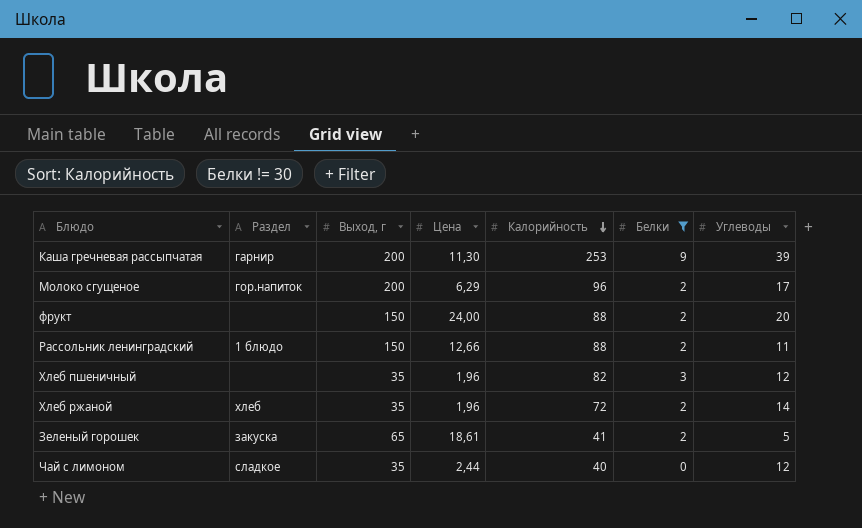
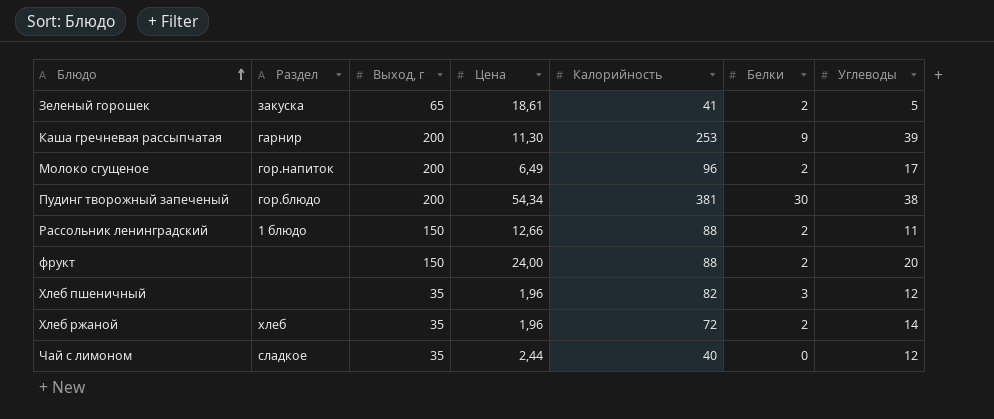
filter: Белки != 30 -> none
row order: Калорийность descending -> Блюдо ascending
Молоко сгущеное | Цена: 6,29 -> 6,49

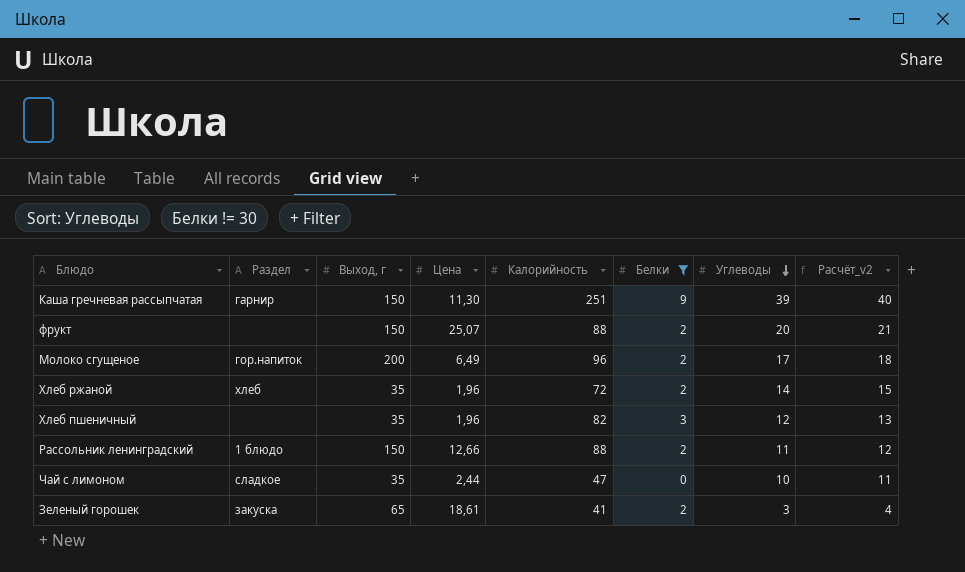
filter: none -> Белки != 30
row order: Блюдо ascending -> Углеводы descending
column Расчёт_v2 | formula: none -> [Углеводы] + 1
Каша гречневая рассыпчатая | Выход, г: 200 -> 150
Каша гречневая рассыпчатая | Калорийность: 253 -> 251
фрукт | Цена: 24,00 -> 25,07
Чай с лимоном | Калорийность: 40 -> 47
Чай с лимоном | Углеводы: 12 -> 10
Зеленый горошек | Углеводы: 5 -> 3

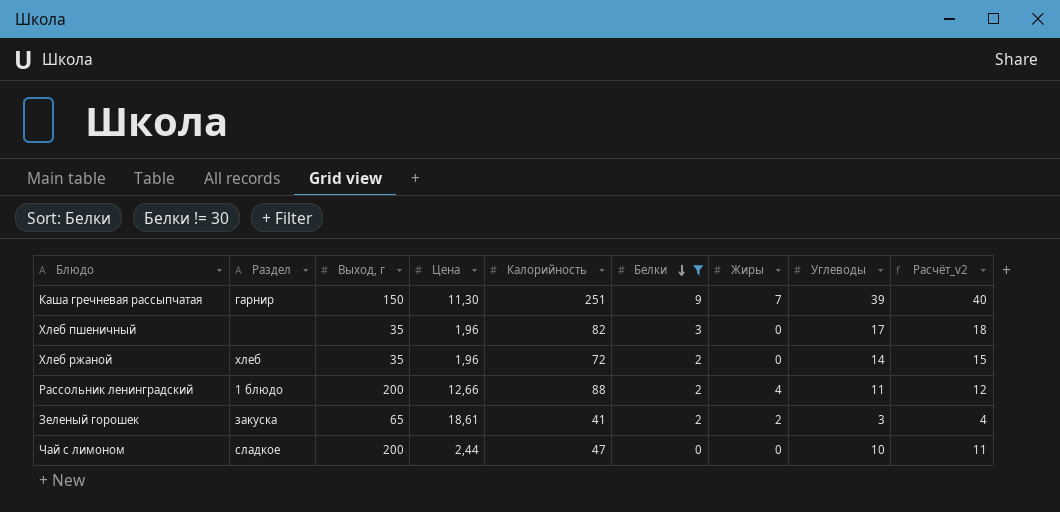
row order: Углеводы descending -> Белки descending
column Жиры | position: none -> 7
row фрукт: none | 150 | 25,07 | 88 | 2 | 20 | 21 -> none
row Молоко сгущеное: гор.напиток | 200 | 6,49 | 96 | 2 | 17 | 18 -> none
Хлеб пшеничный | Углеводы: 12 -> 17
Хлеб пшеничный | Расчёт_v2: 13 -> 18
Рассольник ленинградский | Выход, г: 150 -> 200
Чай с лимоном | Выход, г: 35 -> 200

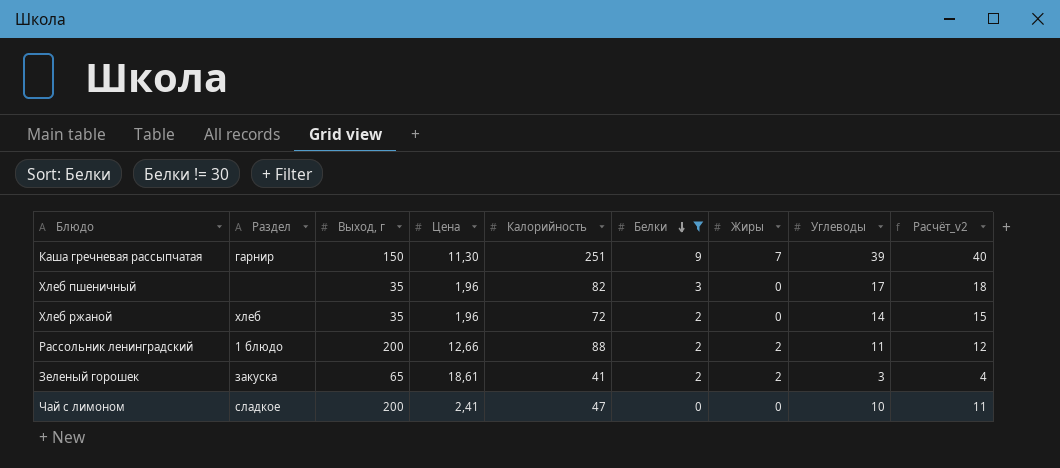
Рассольник ленинградский | Жиры: 4 -> 2
Чай с лимоном | Цена: 2,44 -> 2,41

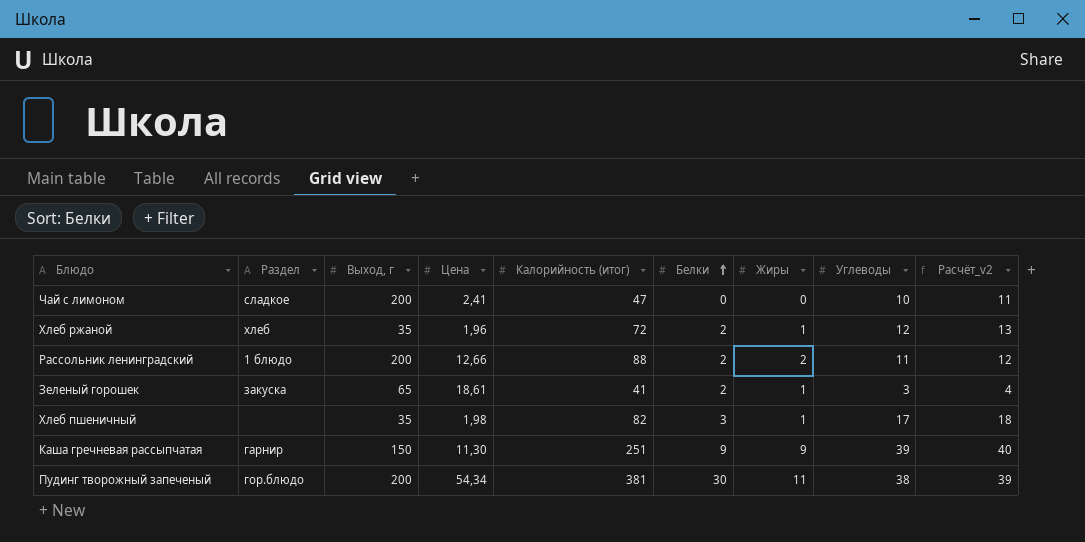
filter: Белки != 30 -> none
row order: Белки descending -> Белки ascending
column name: Калорийность -> Калорийность (итог)
Хлеб ржаной | Жиры: 0 -> 1
Хлеб ржаной | Углеводы: 14 -> 12
Хлеб ржаной | Расчёт_v2: 15 -> 13
Зеленый горошек | Жиры: 2 -> 1
Хлеб пшеничный | Цена: 1,96 -> 1,98
Хлеб пшеничный | Жиры: 0 -> 1
Каша гречневая рассыпчатая | Жиры: 7 -> 9

